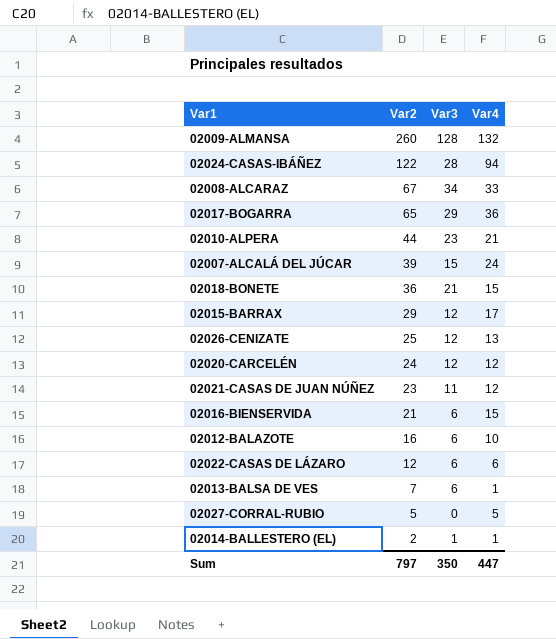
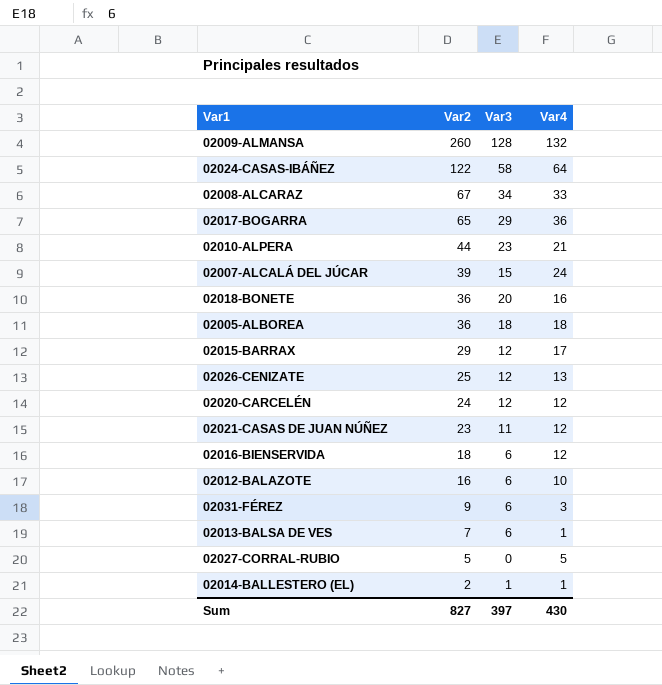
row 02022-CASAS DE LÁZARO: 12 | 6 | 6 -> none
02024-CASAS-IBÁÑEZ | Var3: 28 -> 58
02024-CASAS-IBÁÑEZ | Var4: 94 -> 64
02018-BONETE | Var3: 21 -> 20
02018-BONETE | Var4: 15 -> 16
row 02005-ALBOREA: none -> 36 | 18 | 18
02016-BIENSERVIDA | Var2: 21 -> 18
02016-BIENSERVIDA | Var4: 15 -> 12
row 02031-FÉREZ: none -> 9 | 6 | 3
Sum | Var2: 797 -> 827
Sum | Var3: 350 -> 397
Sum | Var4: 447 -> 430

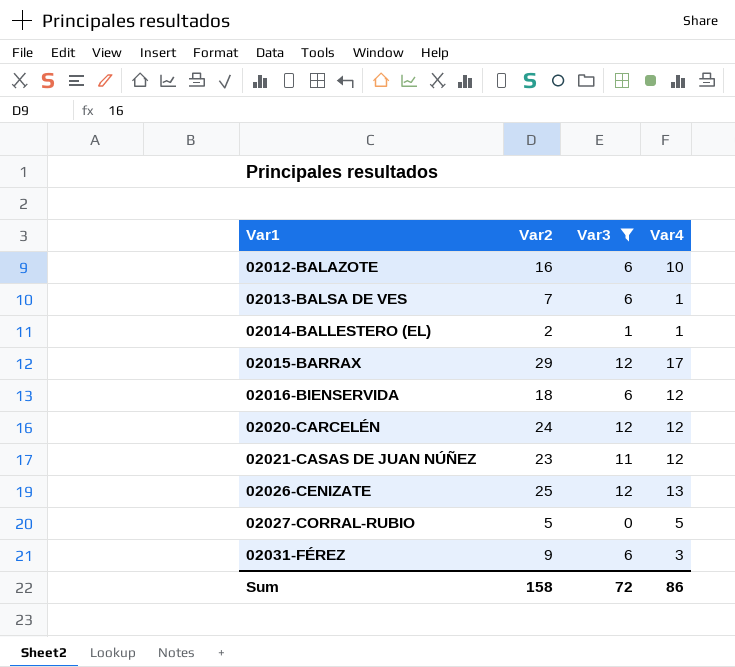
filter: none -> Var3 <= 12
row order: Var2 descending -> Var1 ascending
Sum | Var2: 827 -> 158
Sum | Var3: 397 -> 72
Sum | Var4: 430 -> 86

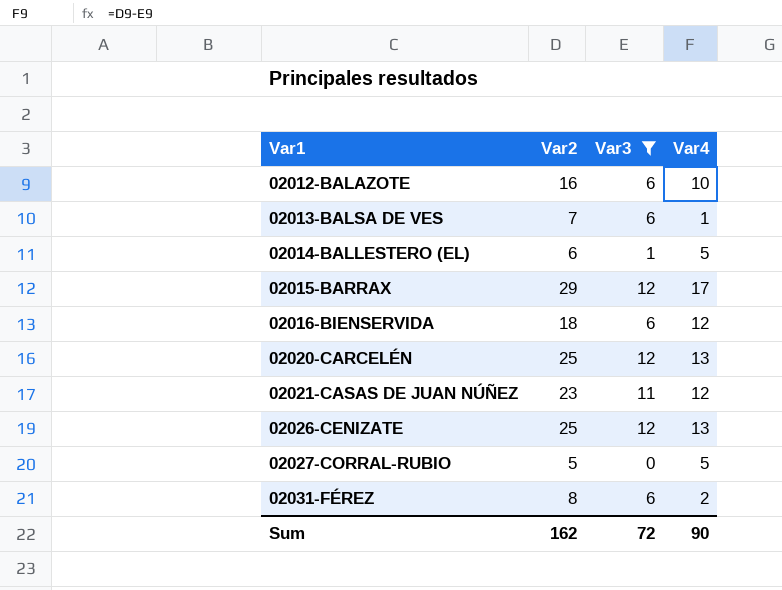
02014-BALLESTERO (EL) | Var2: 2 -> 6
02014-BALLESTERO (EL) | Var4: 1 -> 5
02020-CARCELÉN | Var2: 24 -> 25
02020-CARCELÉN | Var4: 12 -> 13
02031-FÉREZ | Var2: 9 -> 8
02031-FÉREZ | Var4: 3 -> 2
Sum | Var2: 158 -> 162
Sum | Var4: 86 -> 90

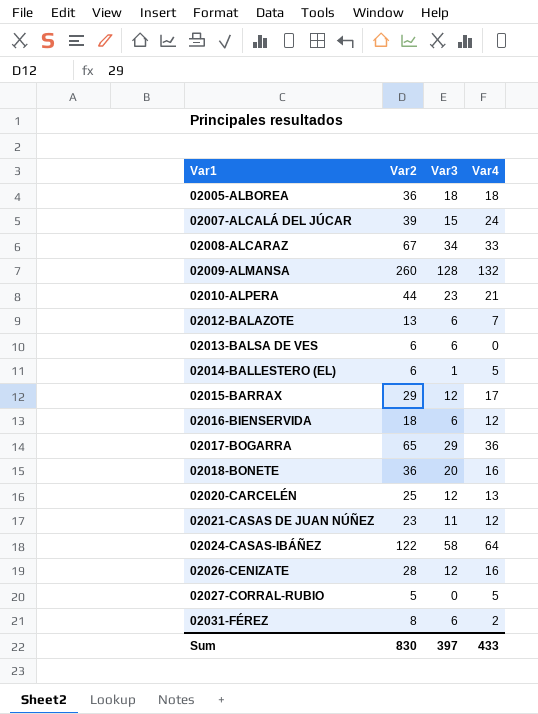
filter: Var3 <= 12 -> none
02012-BALAZOTE | Var2: 16 -> 13
02012-BALAZOTE | Var4: 10 -> 7
02013-BALSA DE VES | Var2: 7 -> 6
02013-BALSA DE VES | Var4: 1 -> 0
02026-CENIZATE | Var2: 25 -> 28
02026-CENIZATE | Var4: 13 -> 16
Sum | Var2: 162 -> 830
Sum | Var3: 72 -> 397
Sum | Var4: 90 -> 433

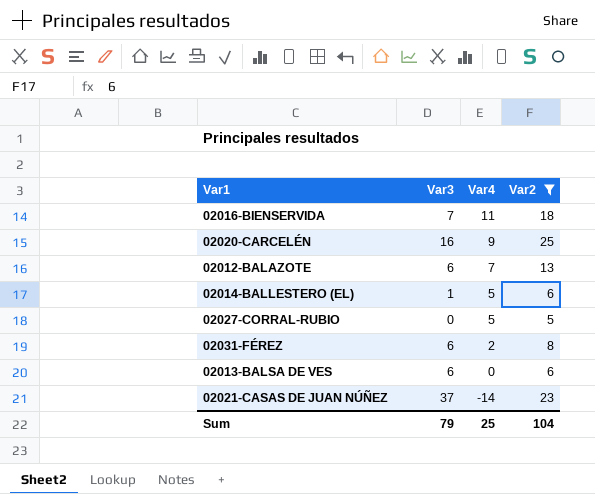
filter: none -> Var2 <= 25
row order: Var1 ascending -> Var4 descending
column Var2 | position: 2 -> 4
02016-BIENSERVIDA | Var3: 6 -> 7
02016-BIENSERVIDA | Var4: 12 -> 11
02020-CARCELÉN | Var3: 12 -> 16
02020-CARCELÉN | Var4: 13 -> 9
02021-CASAS DE JUAN NÚÑEZ | Var3: 11 -> 37
02021-CASAS DE JUAN NÚÑEZ | Var4: 12 -> -14
Sum | Var3: 397 -> 79
Sum | Var4: 433 -> 25
Sum | Var2: 830 -> 104

